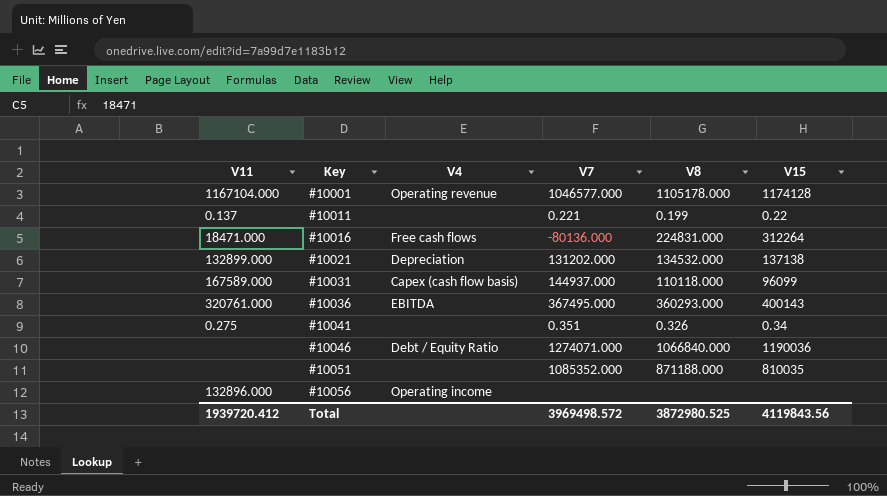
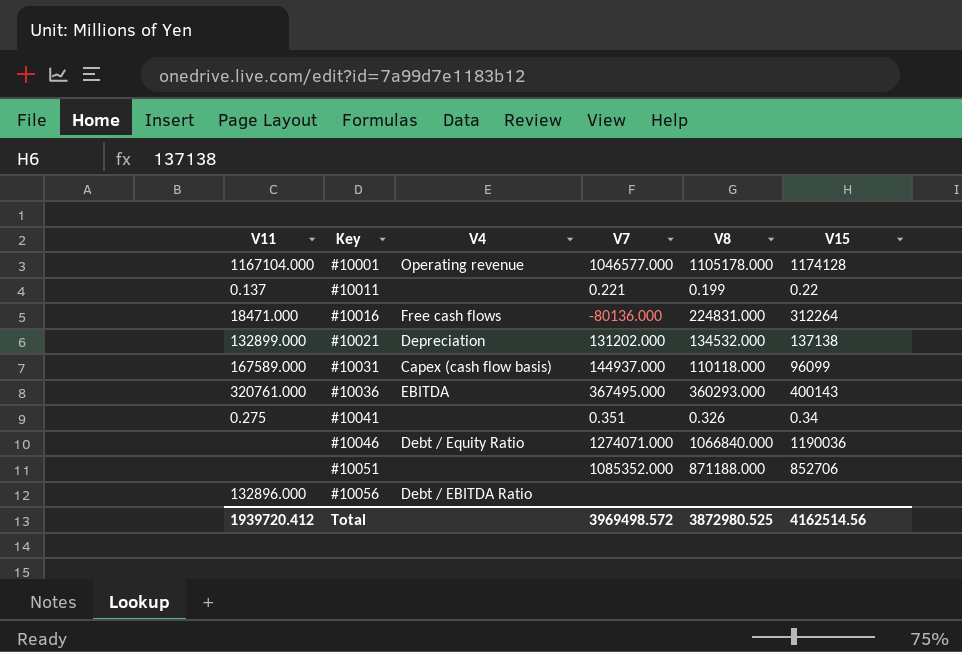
#10051 | V15: 810035 -> 852706
#10056 | V4: Operating income -> Debt / EBITDA Ratio
Total | V15: 4119843.56 -> 4162514.56

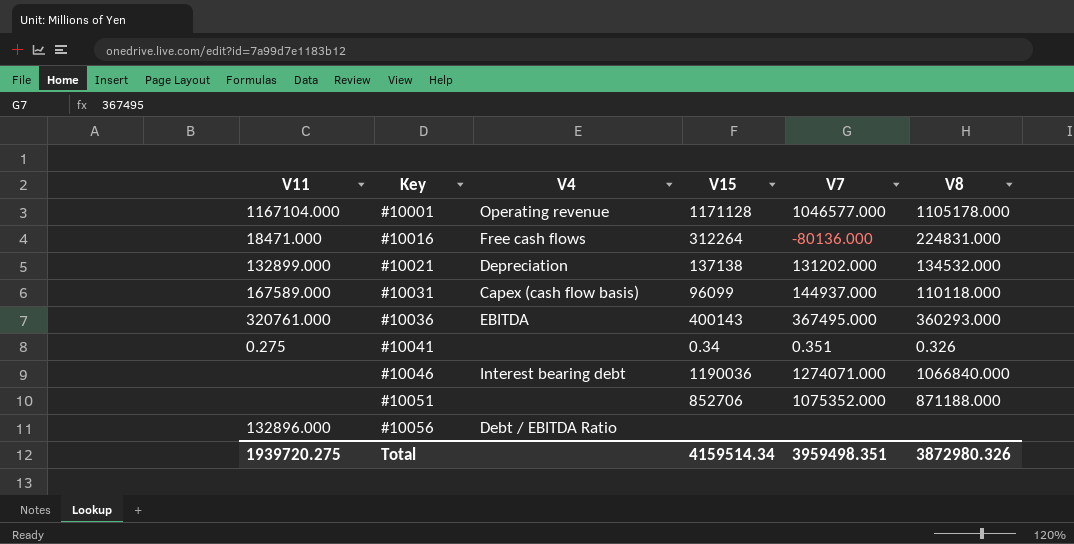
column V15 | position: 6 -> 4
row #10011: 0.137 | none | 0.221 | 0.199 | 0.22 -> none
#10001 | V15: 1174128 -> 1171128
#10046 | V4: Debt / Equity Ratio -> Interest bearing debt
#10051 | V7: 1085352.000 -> 1075352.000
Total | V11: 1939720.412 -> 1939720.275
Total | V15: 4162514.56 -> 4159514.34
Total | V7: 3969498.572 -> 3959498.351
Total | V8: 3872980.525 -> 3872980.326

